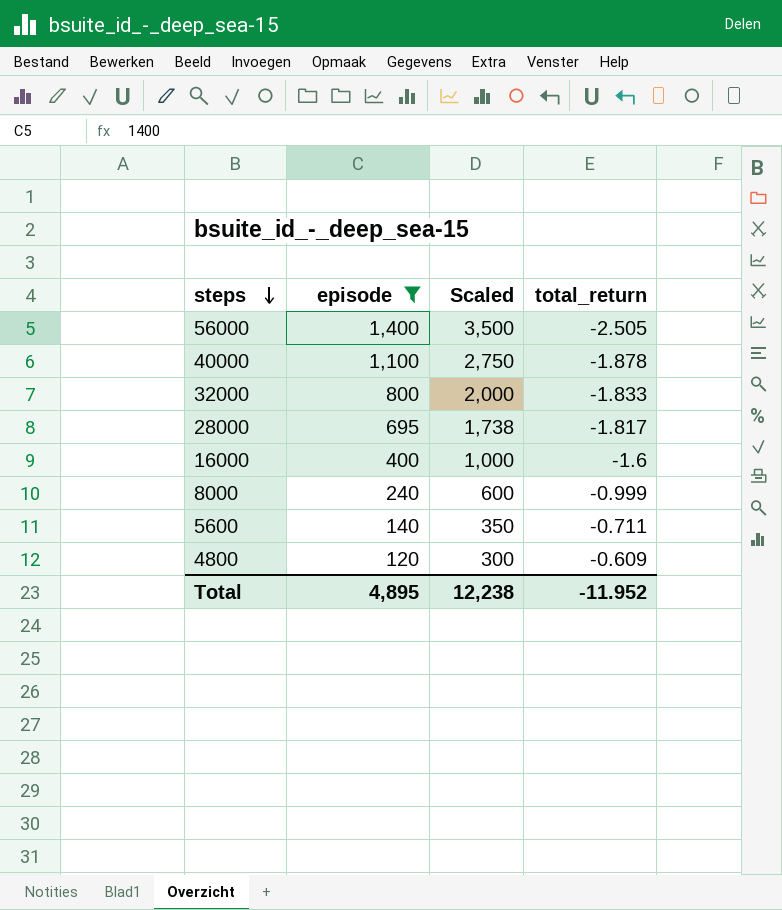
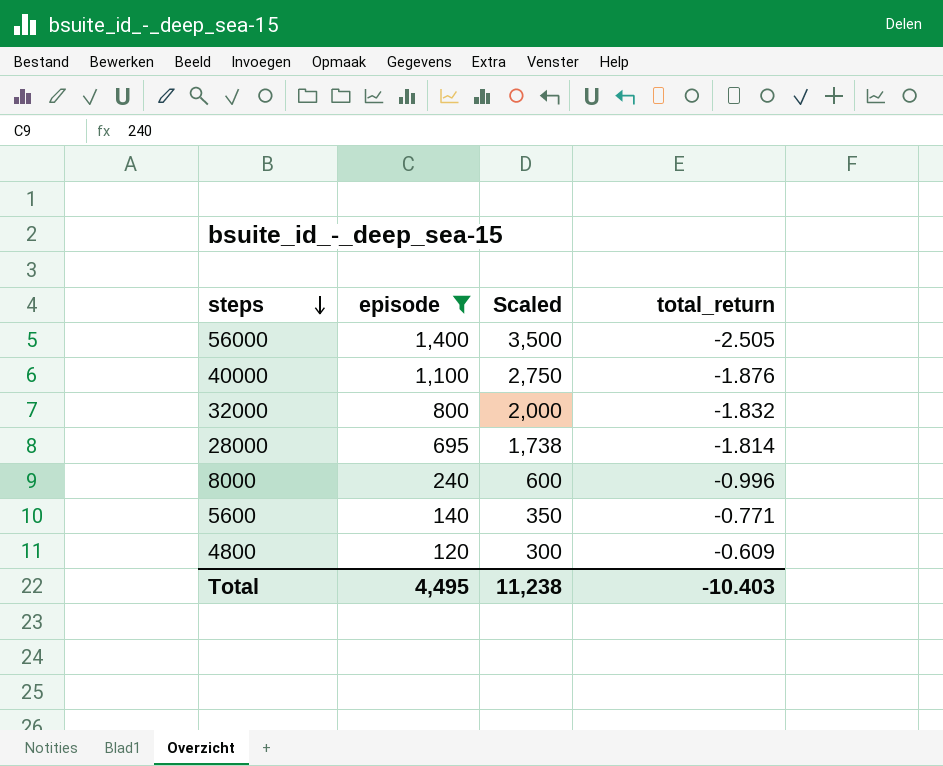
row 16000: 400 | 1,000 | -1.6 -> none
40000 | total_return: -1.878 -> -1.876
32000 | total_return: -1.833 -> -1.832
28000 | total_return: -1.817 -> -1.814
8000 | total_return: -0.999 -> -0.996
5600 | total_return: -0.711 -> -0.771
Total | episode: 4,895 -> 4,495
Total | Scaled: 12,238 -> 11,238
Total | total_return: -11.952 -> -10.403

